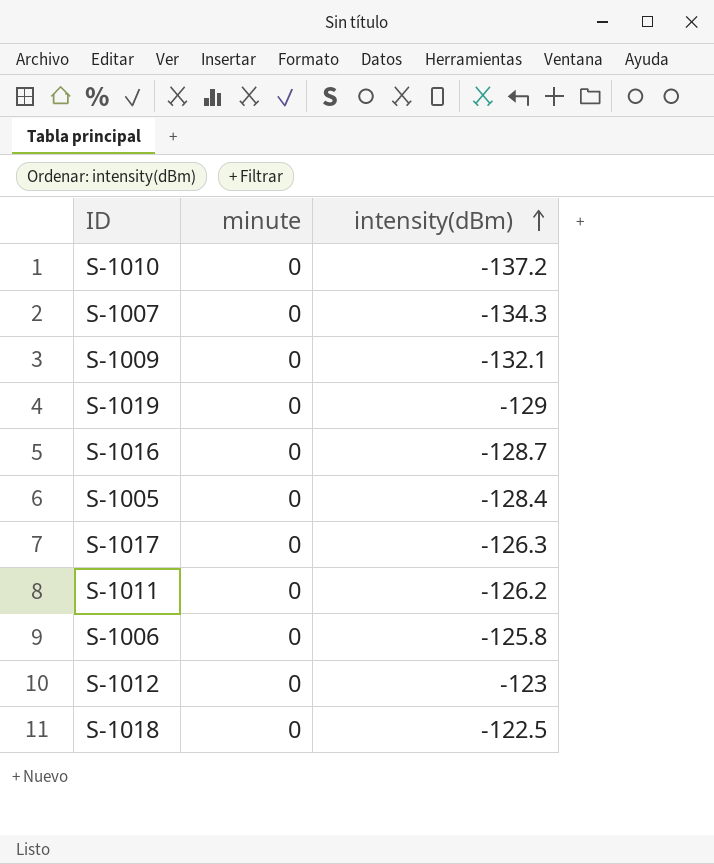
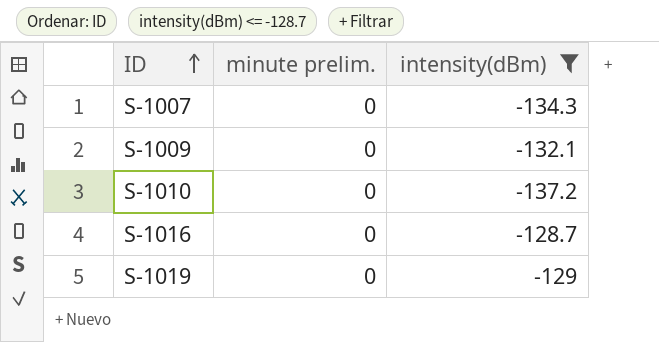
filter: none -> intensity(dBm) <= -128.7
row order: intensity(dBm) ascending -> ID ascending
column name: minute -> minute prelim.

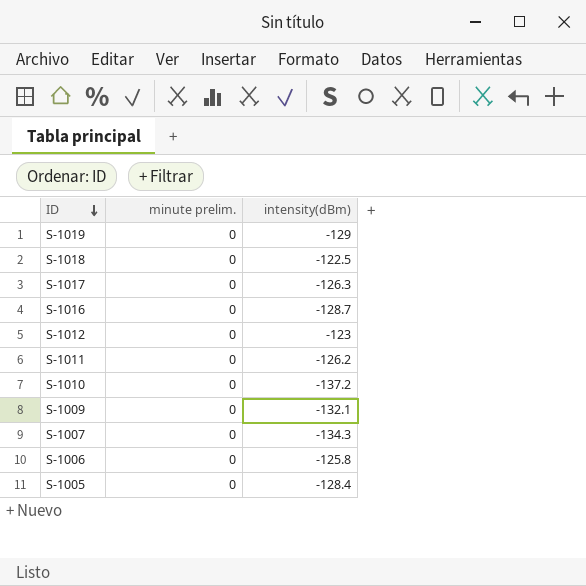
filter: intensity(dBm) <= -128.7 -> none
row order: ID ascending -> ID descending

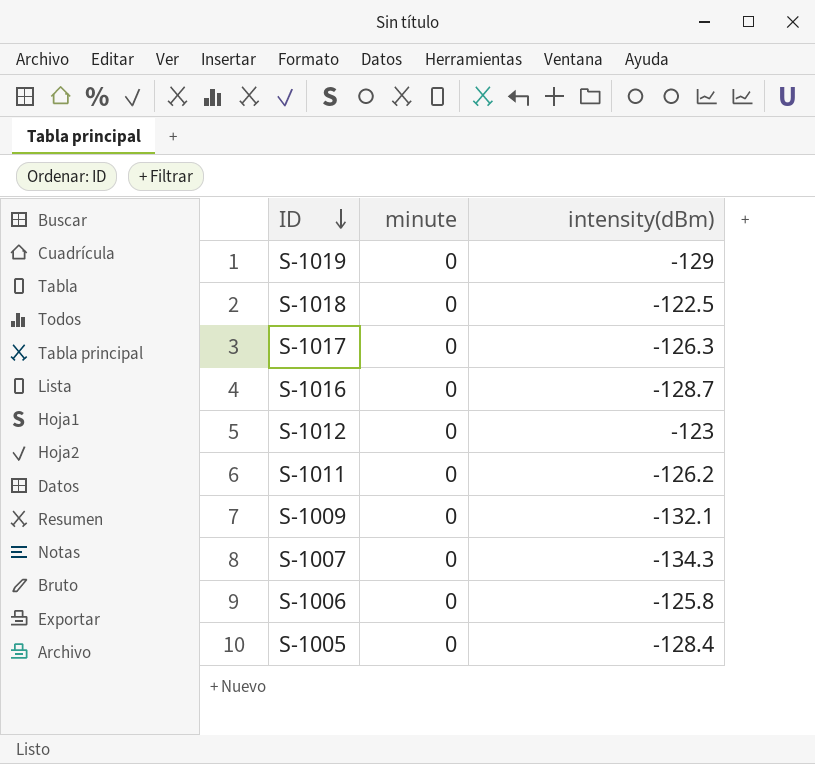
column name: minute prelim. -> minute
row S-1010: 0 | -137.2 -> none

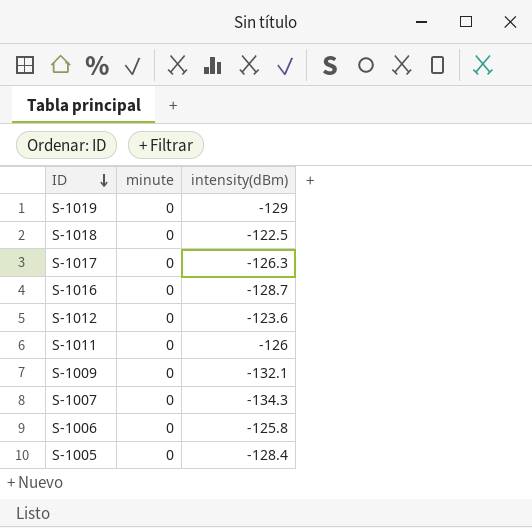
S-1012 | intensity(dBm): -123 -> -123.6
S-1011 | intensity(dBm): -126.2 -> -126

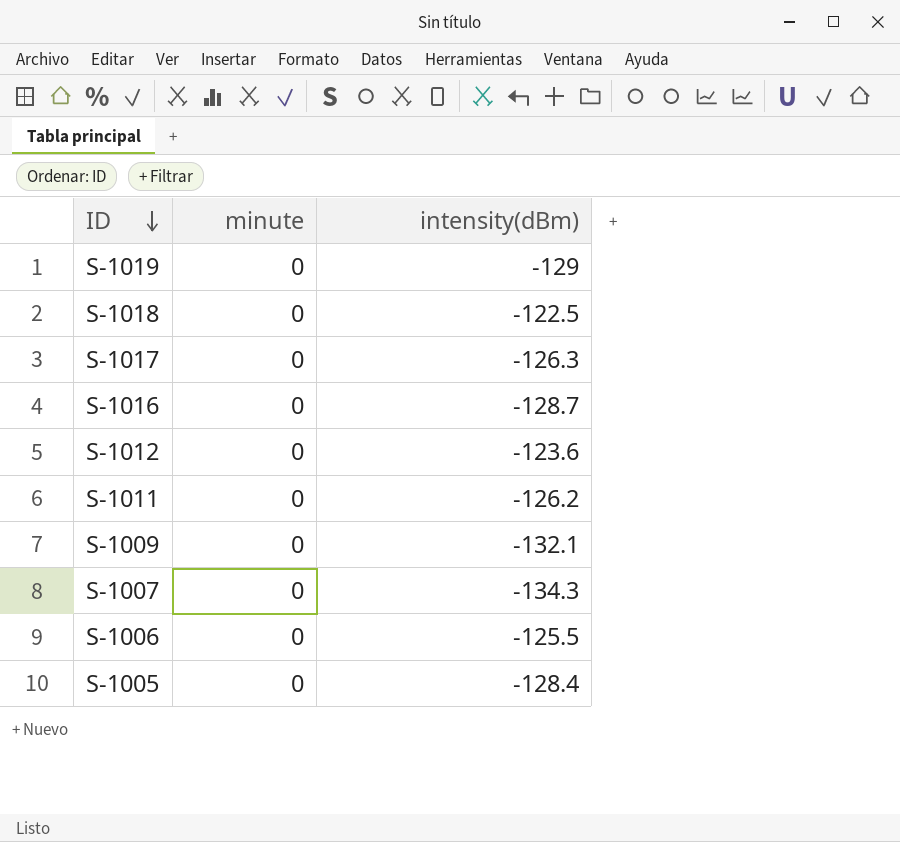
S-1011 | intensity(dBm): -126 -> -126.2
S-1006 | intensity(dBm): -125.8 -> -125.5

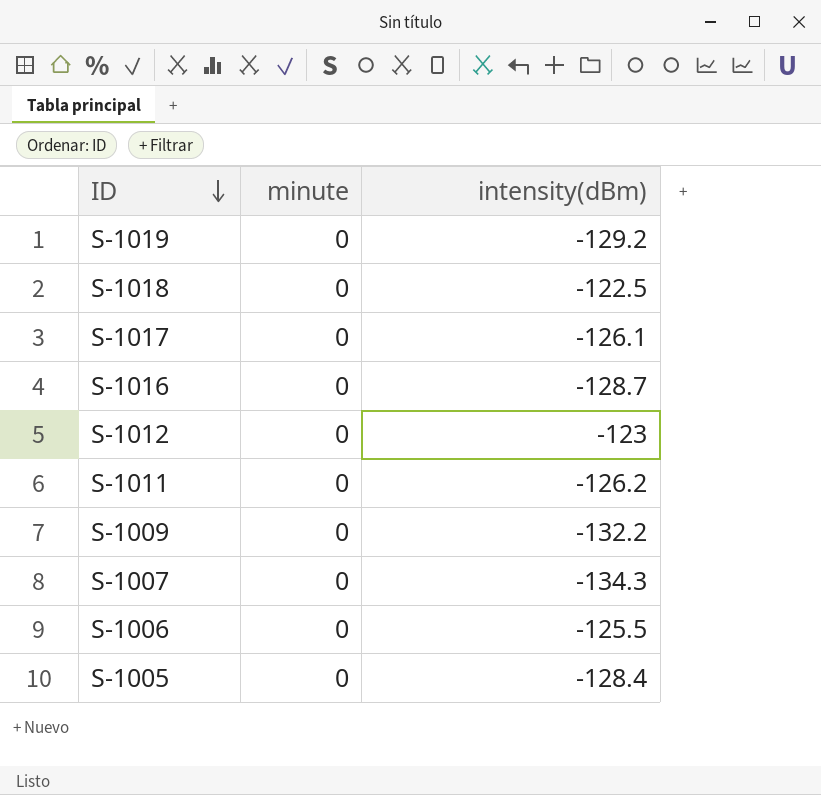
S-1019 | intensity(dBm): -129 -> -129.2
S-1017 | intensity(dBm): -126.3 -> -126.1
S-1012 | intensity(dBm): -123.6 -> -123
S-1009 | intensity(dBm): -132.1 -> -132.2

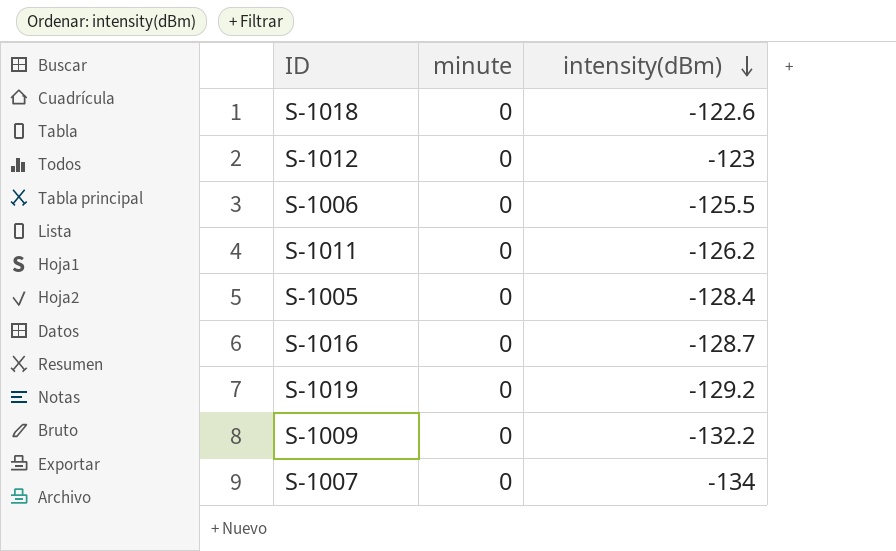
row order: ID descending -> intensity(dBm) descending
row S-1017: 0 | -126.1 -> none
S-1018 | intensity(dBm): -122.5 -> -122.6
S-1007 | intensity(dBm): -134.3 -> -134

